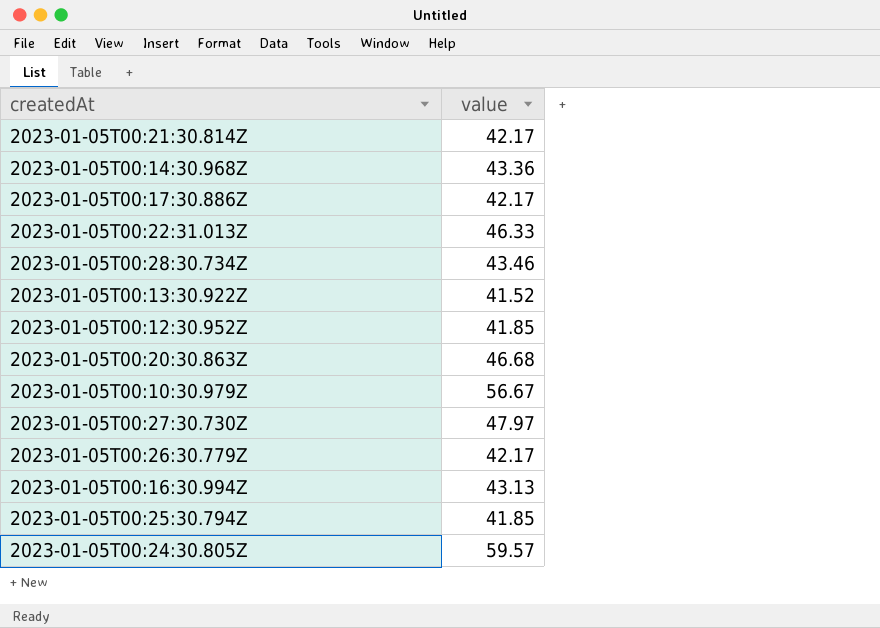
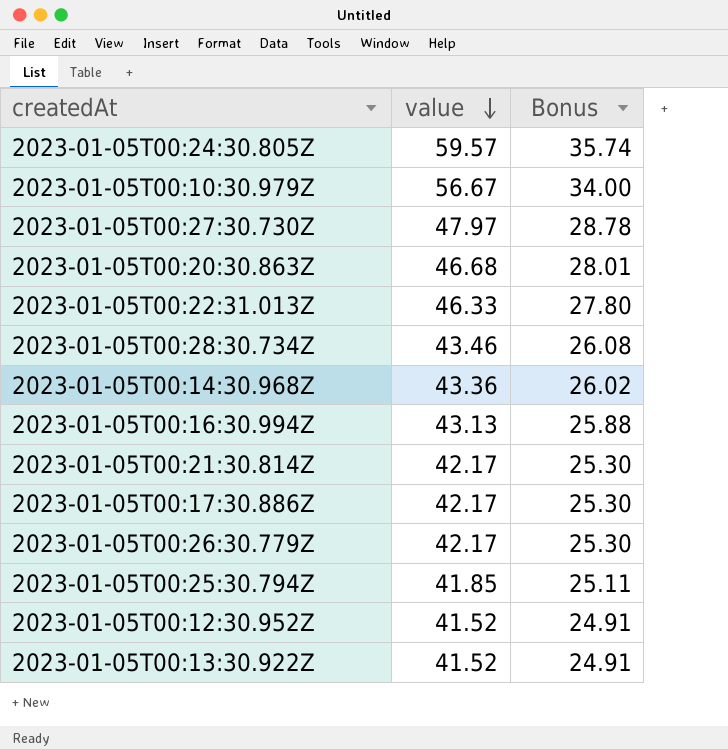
row order: none -> value descending
column Bonus | formula: none -> [value] * 0.6
2023-01-05T00:12:30.952Z | value: 41.85 -> 41.52

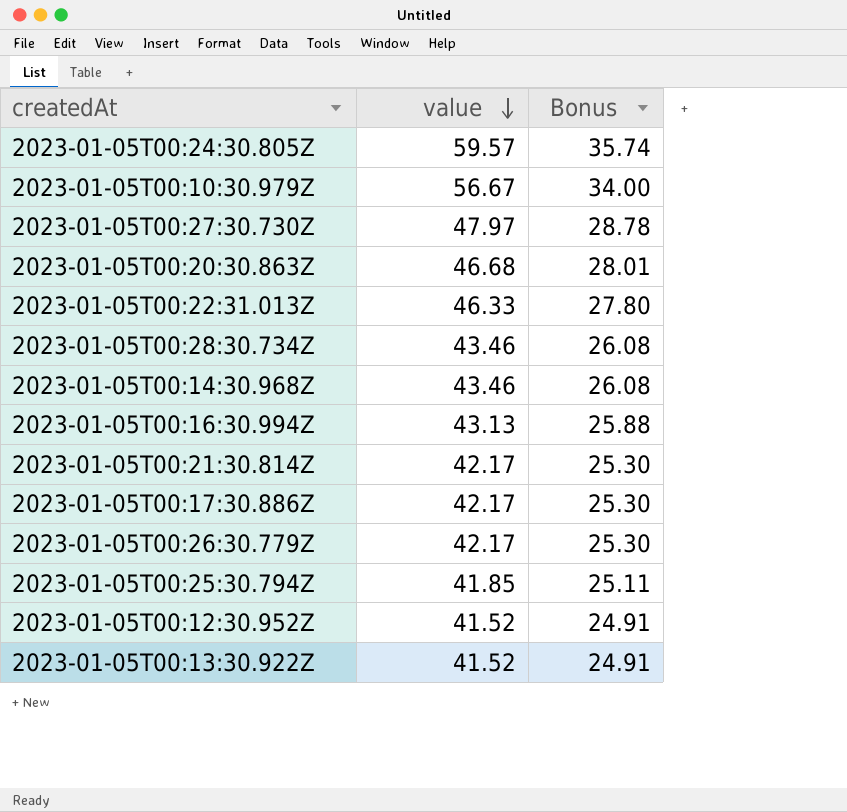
2023-01-05T00:14:30.968Z | value: 43.36 -> 43.46
2023-01-05T00:14:30.968Z | Bonus: 26.02 -> 26.08

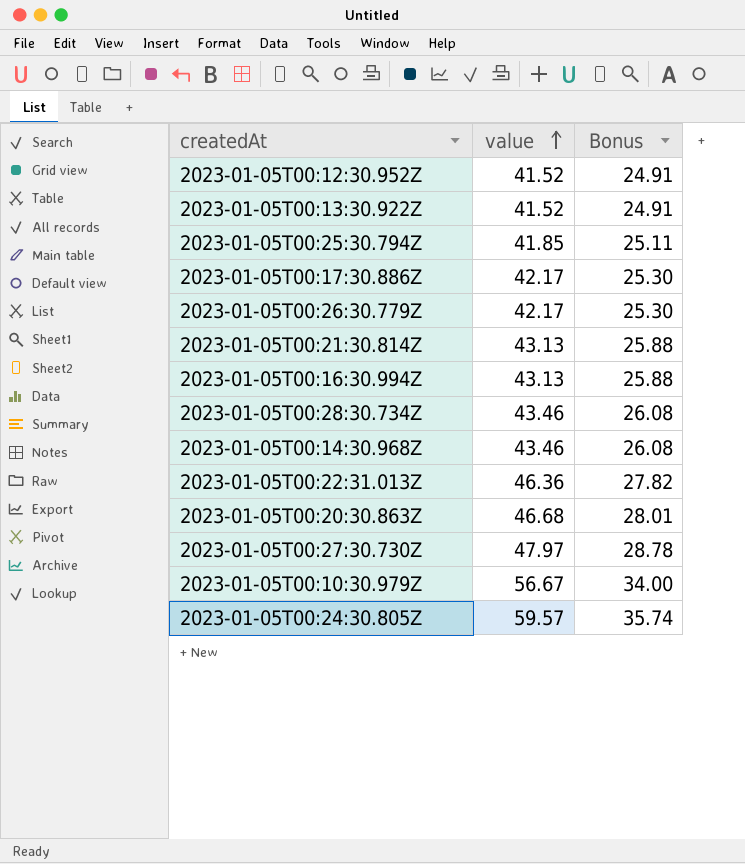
row order: value descending -> value ascending
2023-01-05T00:21:30.814Z | value: 42.17 -> 43.13
2023-01-05T00:21:30.814Z | Bonus: 25.30 -> 25.88
2023-01-05T00:22:31.013Z | value: 46.33 -> 46.36
2023-01-05T00:22:31.013Z | Bonus: 27.80 -> 27.82

